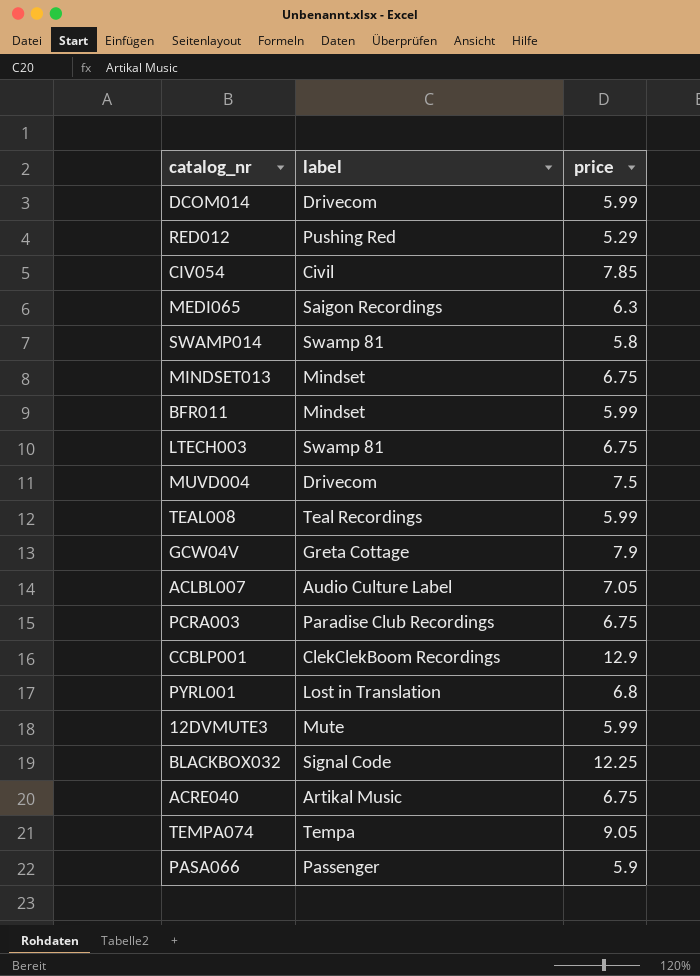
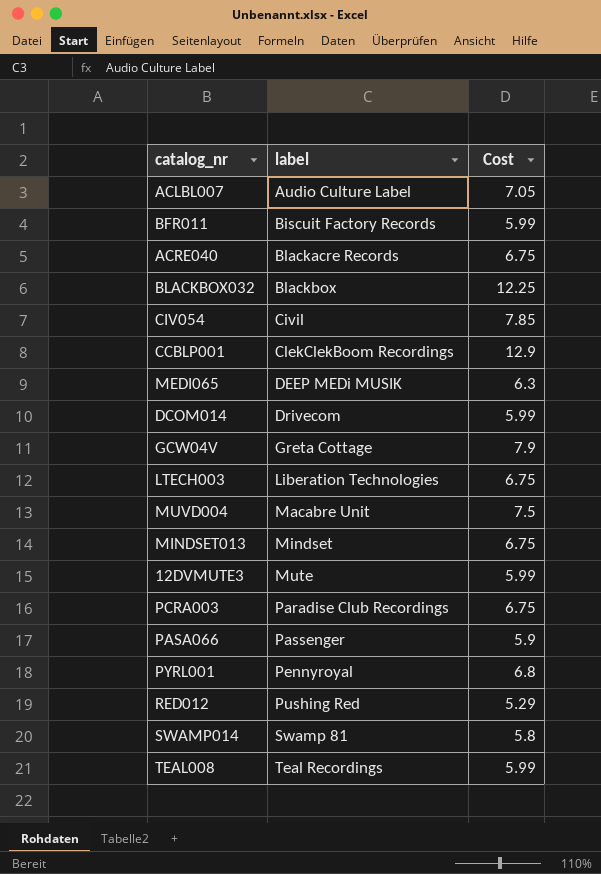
row order: none -> label ascending
column name: price -> Cost
row TEMPA074: Tempa | 9.05 -> none
BFR011 | label: Mindset -> Biscuit Factory Records
ACRE040 | label: Artikal Music -> Blackacre Records
BLACKBOX032 | label: Signal Code -> Blackbox
MEDI065 | label: Saigon Recordings -> DEEP MEDi MUSIK
LTECH003 | label: Swamp 81 -> Liberation Technologies
MUVD004 | label: Drivecom -> Macabre Unit
PYRL001 | label: Lost in Translation -> Pennyroyal

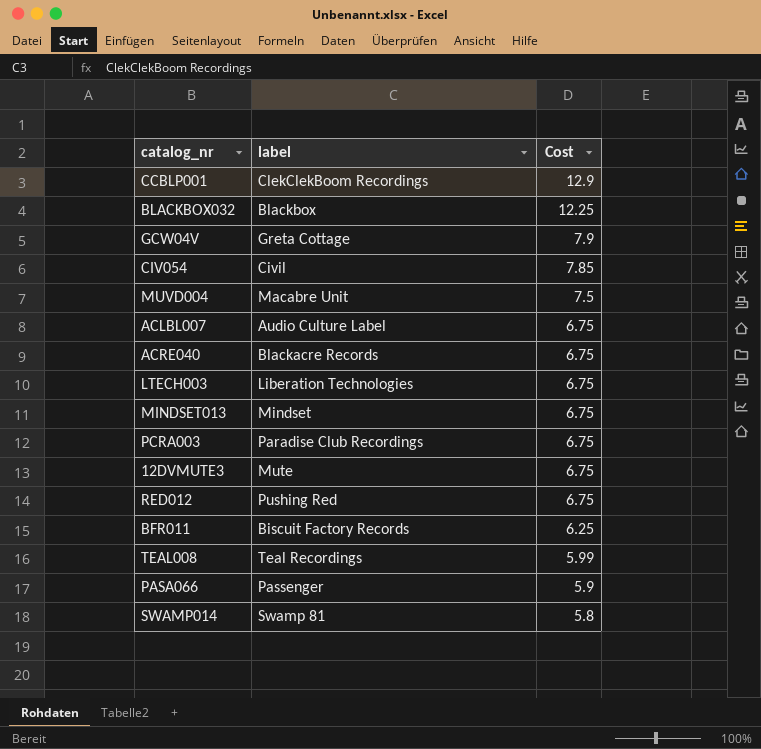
row order: label ascending -> Cost descending
row MEDI065: DEEP MEDi MUSIK | 6.3 -> none
row DCOM014: Drivecom | 5.99 -> none
row PYRL001: Pennyroyal | 6.8 -> none
ACLBL007 | Cost: 7.05 -> 6.75
12DVMUTE3 | Cost: 5.99 -> 6.75
RED012 | Cost: 5.29 -> 6.75
BFR011 | Cost: 5.99 -> 6.25

